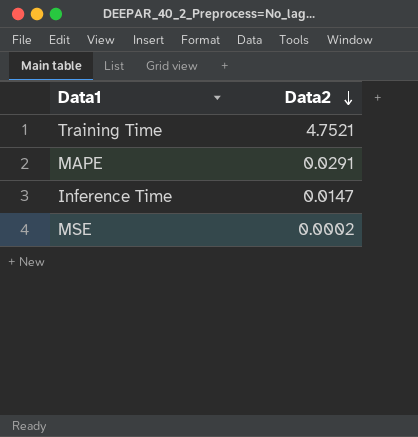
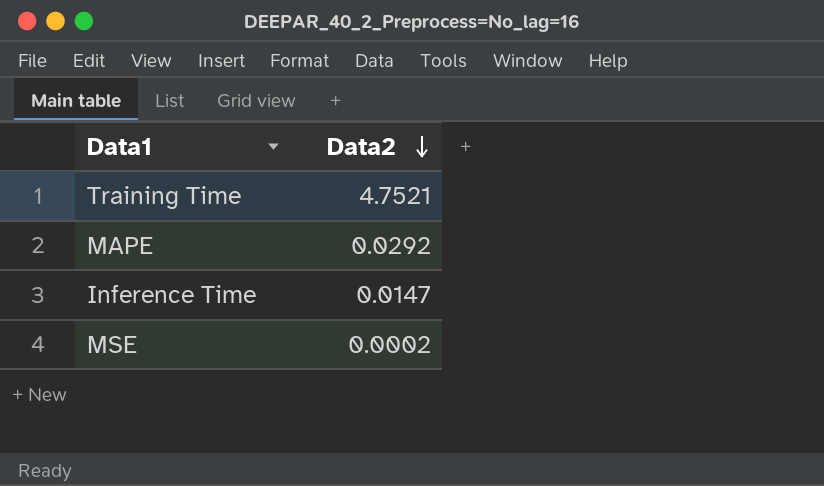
MAPE | Data2: 0.0291 -> 0.0292

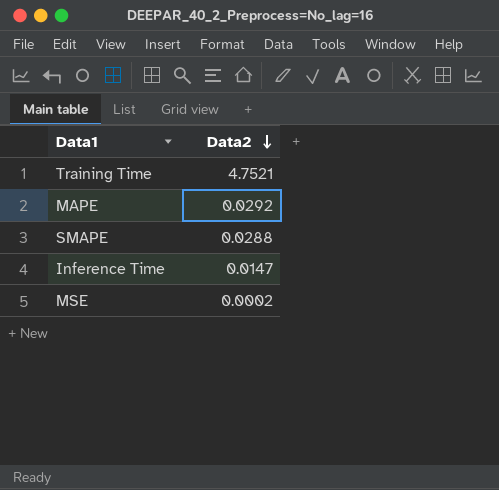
row SMAPE: none -> 0.0288

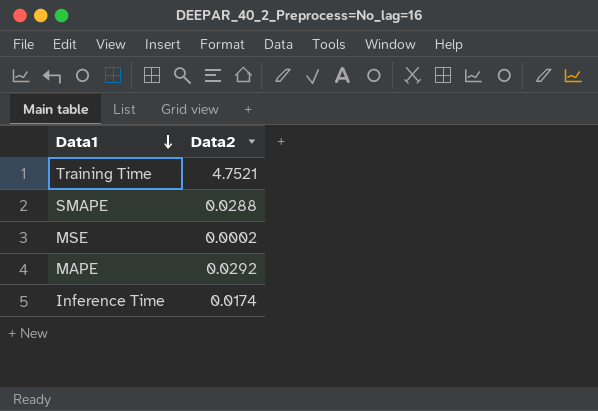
row order: Data2 descending -> Data1 descending
Inference Time | Data2: 0.0147 -> 0.0174

